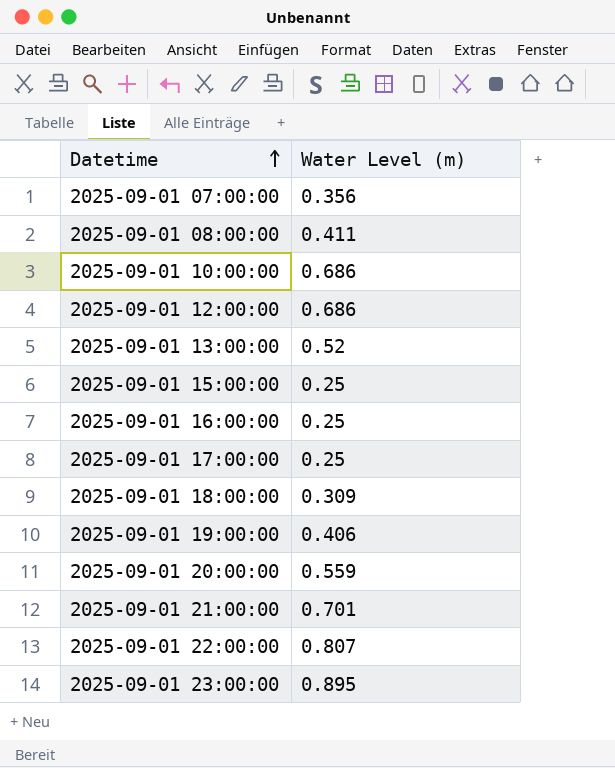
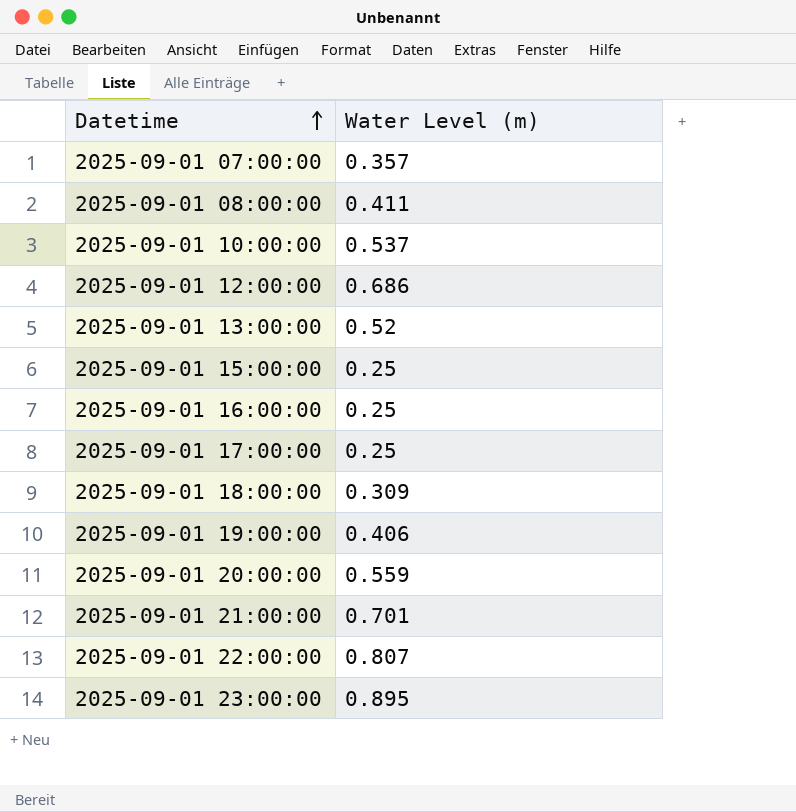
2025-09-01 07:00:00 | Water Level (m): 0.356 -> 0.357
2025-09-01 10:00:00 | Water Level (m): 0.686 -> 0.537

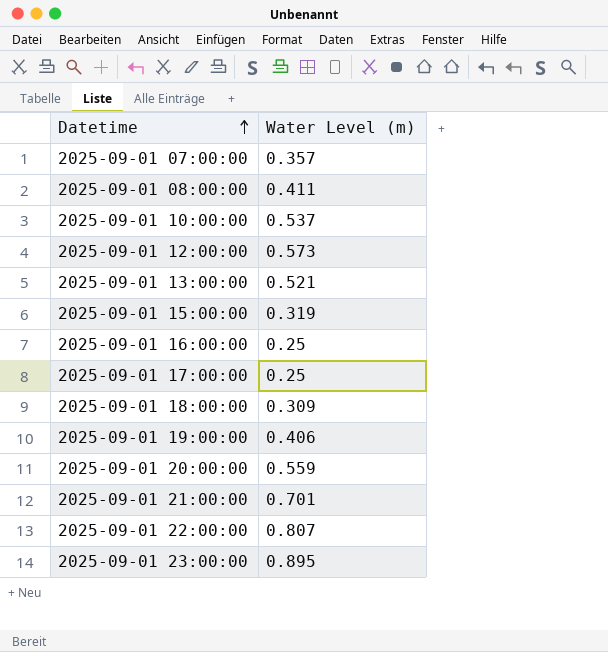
2025-09-01 12:00:00 | Water Level (m): 0.686 -> 0.573
2025-09-01 13:00:00 | Water Level (m): 0.52 -> 0.521
2025-09-01 15:00:00 | Water Level (m): 0.25 -> 0.319

